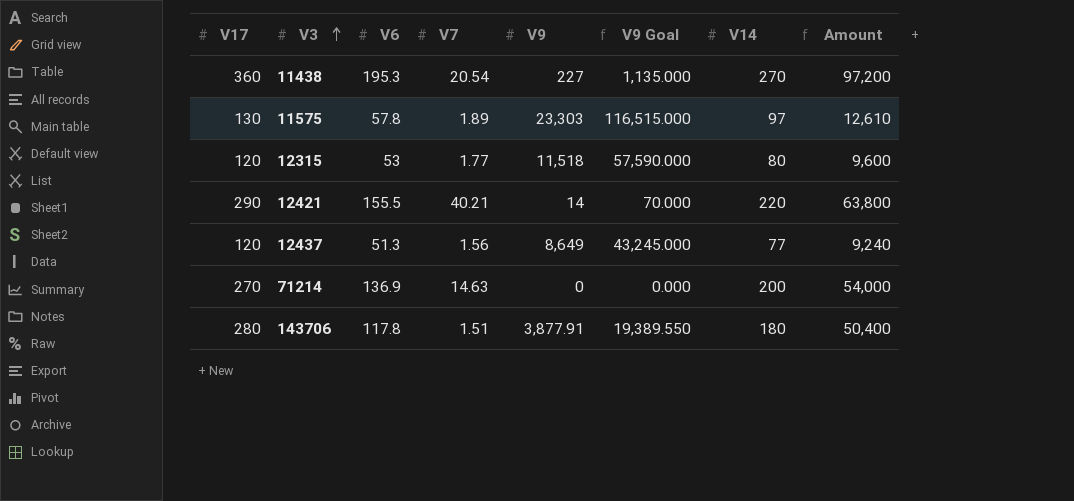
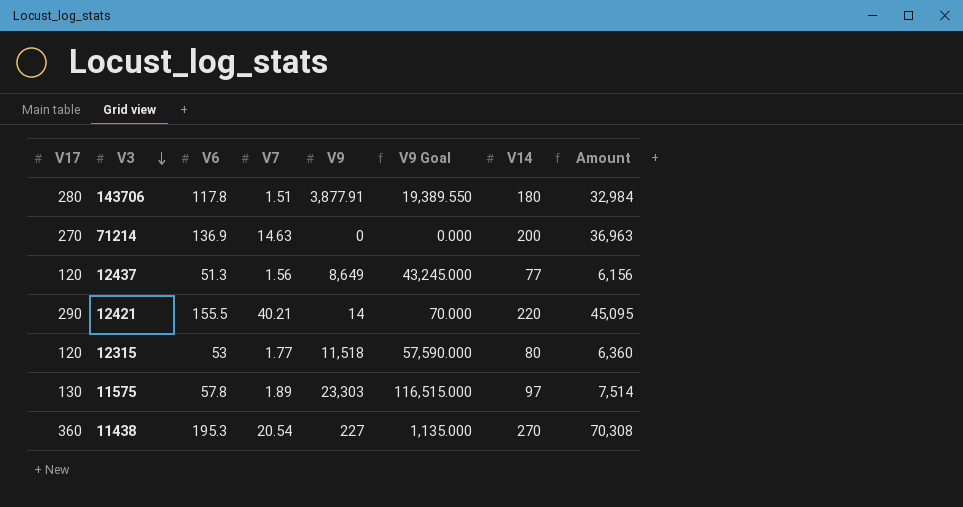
row order: V3 ascending -> V3 descending
column Amount | formula: [V17] * [V14] -> [V17] * [V6]

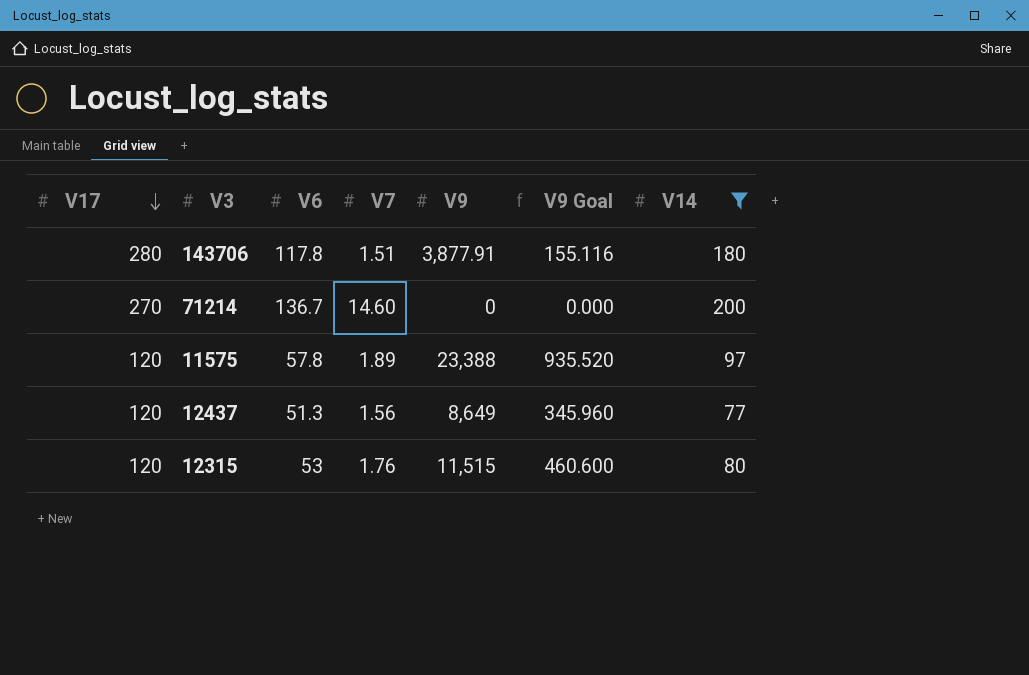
filter: none -> V14 <= 200
row order: V3 descending -> V17 descending
column Amount | formula: [V17] * [V6] -> none
column V9 Goal | formula: [V9] * 5 -> [V9] * 0.04
71214 | V6: 136.9 -> 136.7
71214 | V7: 14.63 -> 14.60
11575 | V17: 130 -> 120
11575 | V9: 23,303 -> 23,388
12315 | V7: 1.77 -> 1.76
12315 | V9: 11,518 -> 11,515

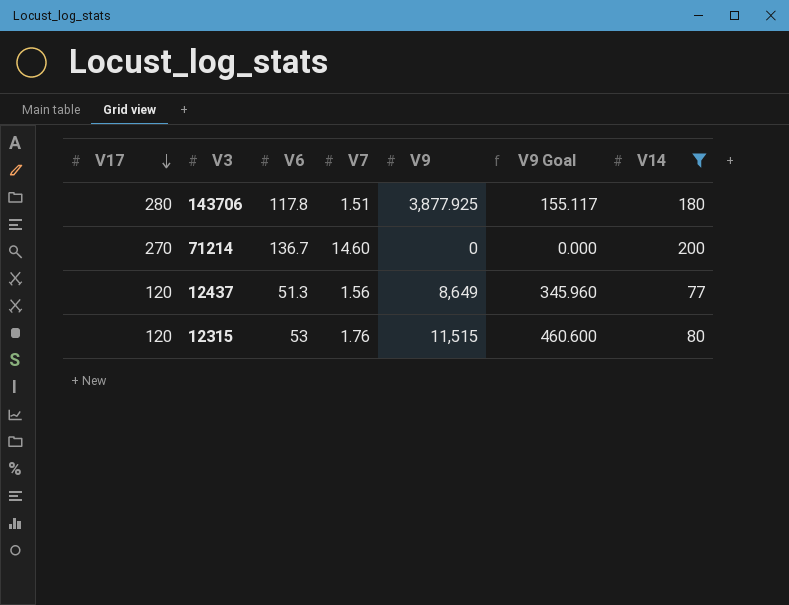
row 11575: 120 | 57.8 | 1.89 | 23,388 | 935.520 | 97 -> none
143706 | V9: 3,877.91 -> 3,877.925
143706 | V9 Goal: 155.116 -> 155.117

